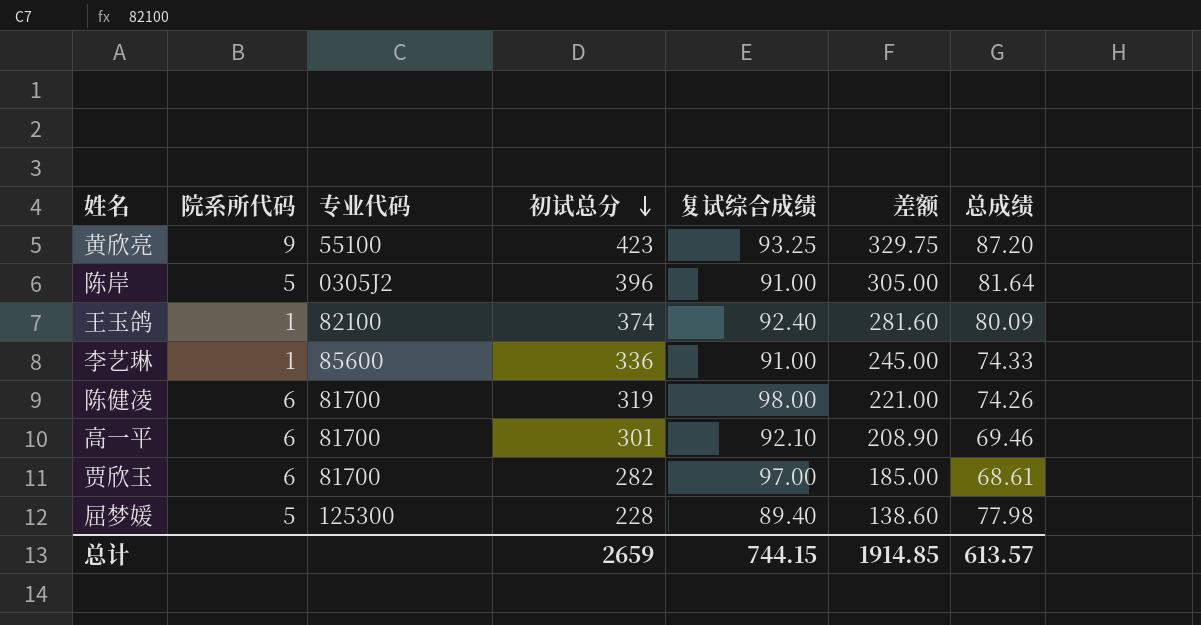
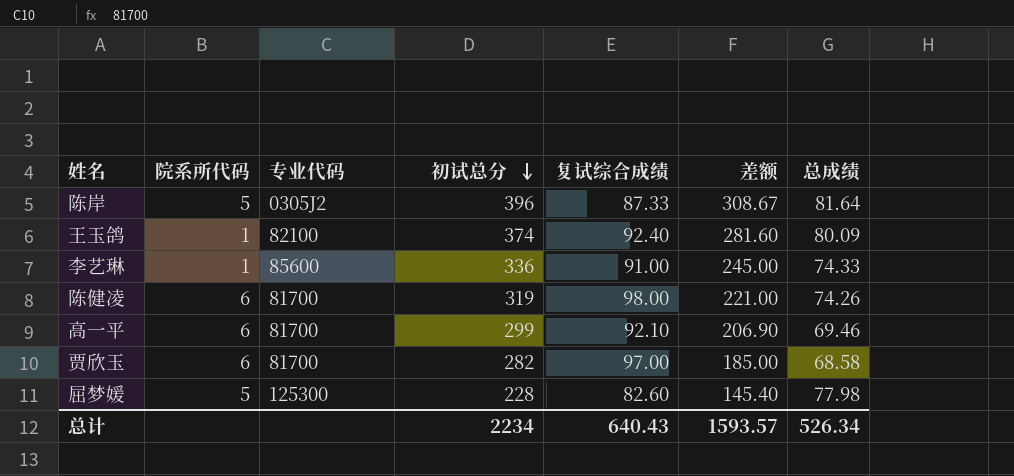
row 黄欣亮: 9 | 55100 | 423 | 93.25 | 329.75 | 87.20 -> none
陈岸 | 复试综合成绩: 91.00 -> 87.33
陈岸 | 差额: 305.00 -> 308.67
高一平 | 初试总分: 301 -> 299
高一平 | 差额: 208.90 -> 206.90
贾欣玉 | 总成绩: 68.61 -> 68.58
屈梦媛 | 复试综合成绩: 89.40 -> 82.60
屈梦媛 | 差额: 138.60 -> 145.40
总计 | 初试总分: 2659 -> 2234
总计 | 复试综合成绩: 744.15 -> 640.43
总计 | 差额: 1914.85 -> 1593.57
总计 | 总成绩: 613.57 -> 526.34

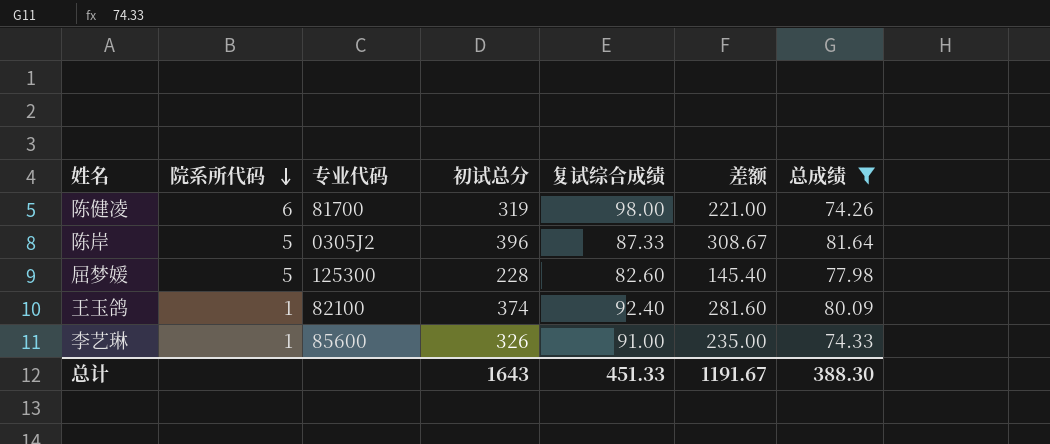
filter: none -> 总成绩 >= 74.26
row order: 初试总分 descending -> 院系所代码 descending
李艺琳 | 初试总分: 336 -> 326
李艺琳 | 差额: 245.00 -> 235.00
总计 | 初试总分: 2234 -> 1643
总计 | 复试综合成绩: 640.43 -> 451.33
总计 | 差额: 1593.57 -> 1191.67
总计 | 总成绩: 526.34 -> 388.30

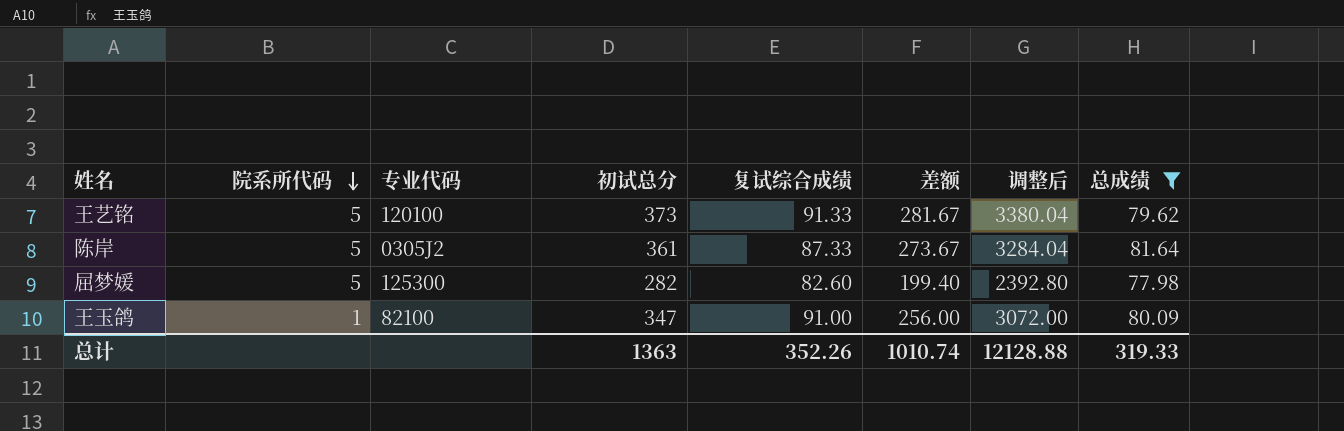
column 调整后 | formula: none -> [差额] * 12
row 陈健凌: 6 | 81700 | 319 | 98.00 | 221.00 | 74.26 -> none
row 李艺琳: 1 | 85600 | 326 | 91.00 | 235.00 | 74.33 -> none
row 王艺铭: none -> 5 | 120100 | 373 | 91.33 | 281.67 | 3380.04 | 79.62
陈岸 | 初试总分: 396 -> 361
陈岸 | 差额: 308.67 -> 273.67
屈梦媛 | 初试总分: 228 -> 282
屈梦媛 | 差额: 145.40 -> 199.40
王玉鸽 | 初试总分: 374 -> 347
王玉鸽 | 复试综合成绩: 92.40 -> 91.00
王玉鸽 | 差额: 281.60 -> 256.00
总计 | 初试总分: 1643 -> 1363
总计 | 复试综合成绩: 451.33 -> 352.26
总计 | 差额: 1191.67 -> 1010.74
总计 | 总成绩: 388.30 -> 319.33

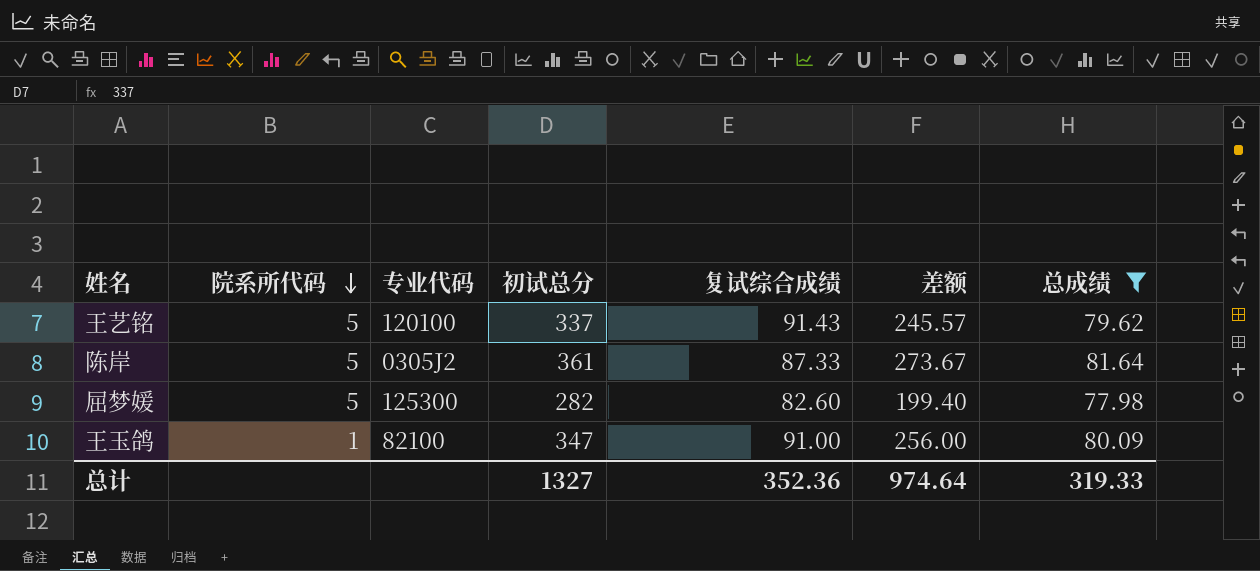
column 调整后 | formula: [差额] * 12 -> none
王艺铭 | 初试总分: 373 -> 337
王艺铭 | 复试综合成绩: 91.33 -> 91.43
王艺铭 | 差额: 281.67 -> 245.57
总计 | 初试总分: 1363 -> 1327
总计 | 复试综合成绩: 352.26 -> 352.36
总计 | 差额: 1010.74 -> 974.64

